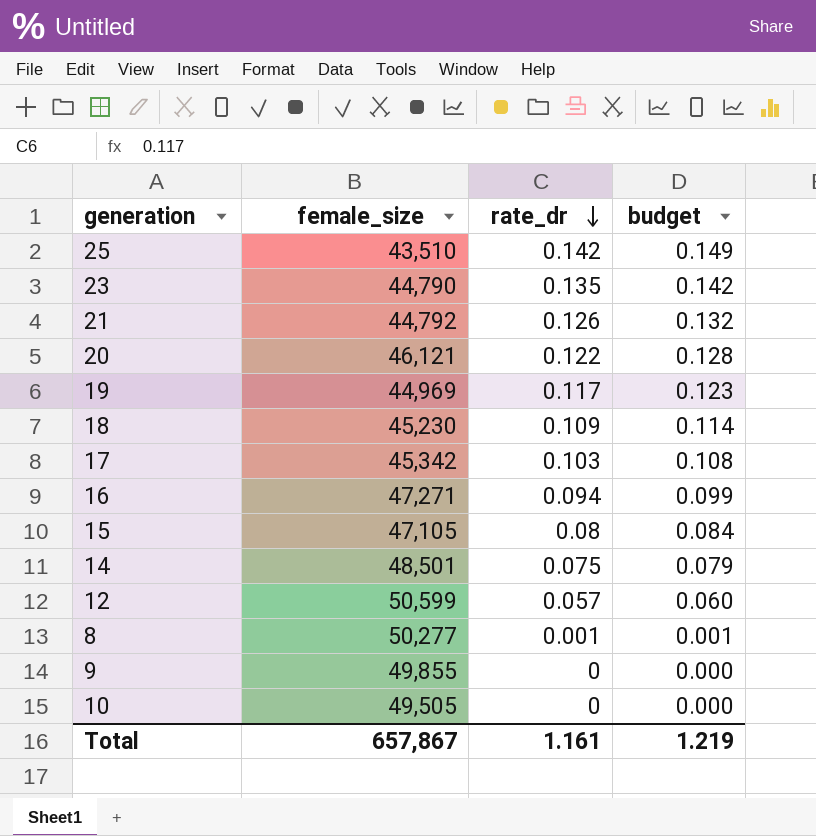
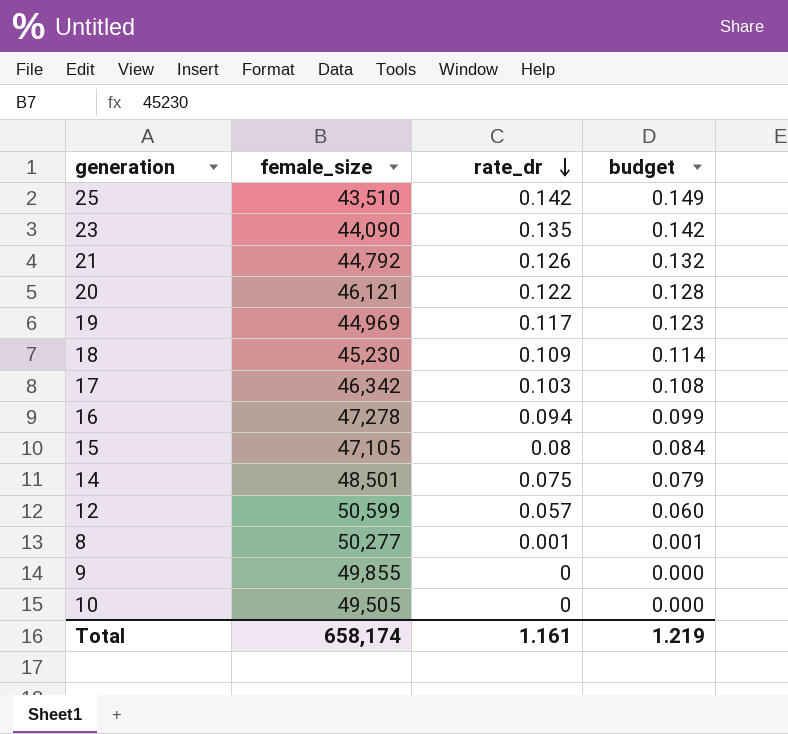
23 | female_size: 44,790 -> 44,090
17 | female_size: 45,342 -> 46,342
16 | female_size: 47,271 -> 47,278
Total | female_size: 657,867 -> 658,174

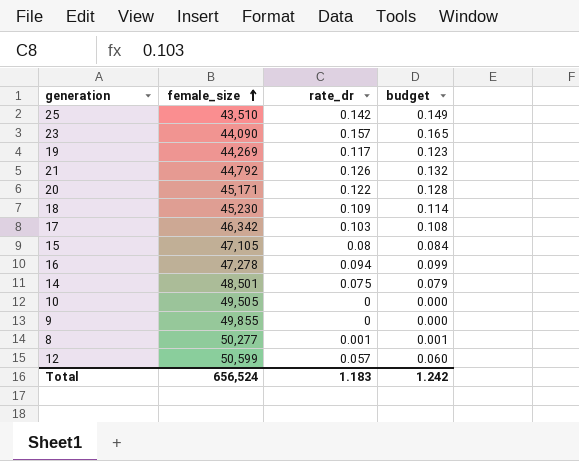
row order: rate_dr descending -> female_size ascending
23 | rate_dr: 0.135 -> 0.157
23 | budget: 0.142 -> 0.165
19 | female_size: 44,969 -> 44,269
20 | female_size: 46,121 -> 45,171
Total | female_size: 658,174 -> 656,524
Total | rate_dr: 1.161 -> 1.183
Total | budget: 1.219 -> 1.242

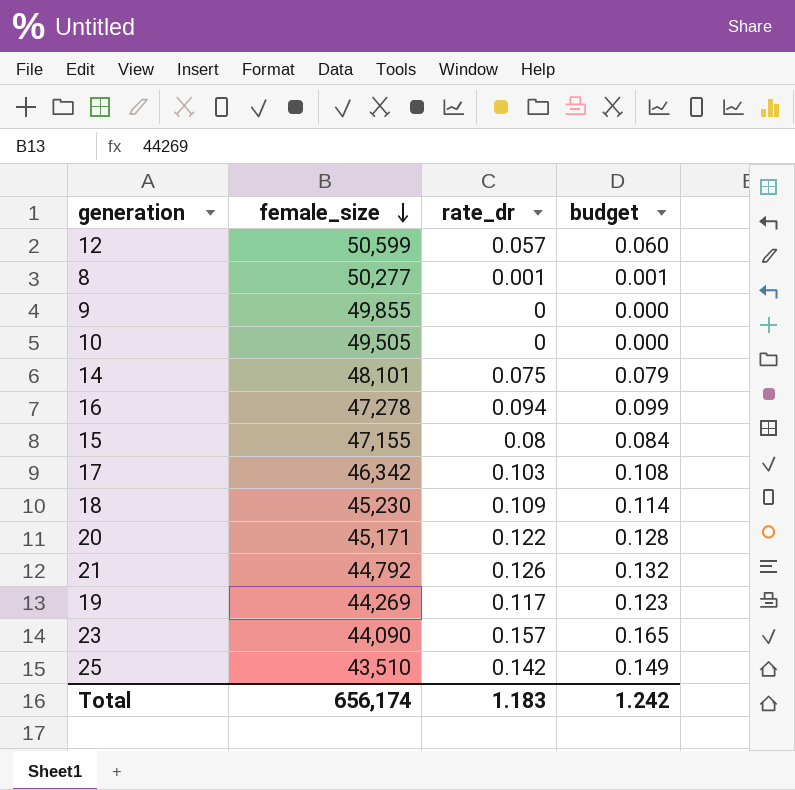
row order: female_size ascending -> female_size descending
14 | female_size: 48,501 -> 48,101
15 | female_size: 47,105 -> 47,155
Total | female_size: 656,524 -> 656,174

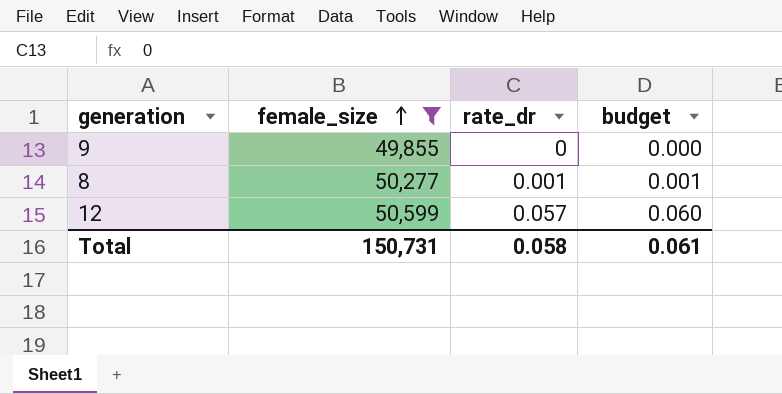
filter: none -> female_size >= 49,855
row order: female_size descending -> female_size ascending
Total | female_size: 656,174 -> 150,731
Total | rate_dr: 1.183 -> 0.058
Total | budget: 1.242 -> 0.061

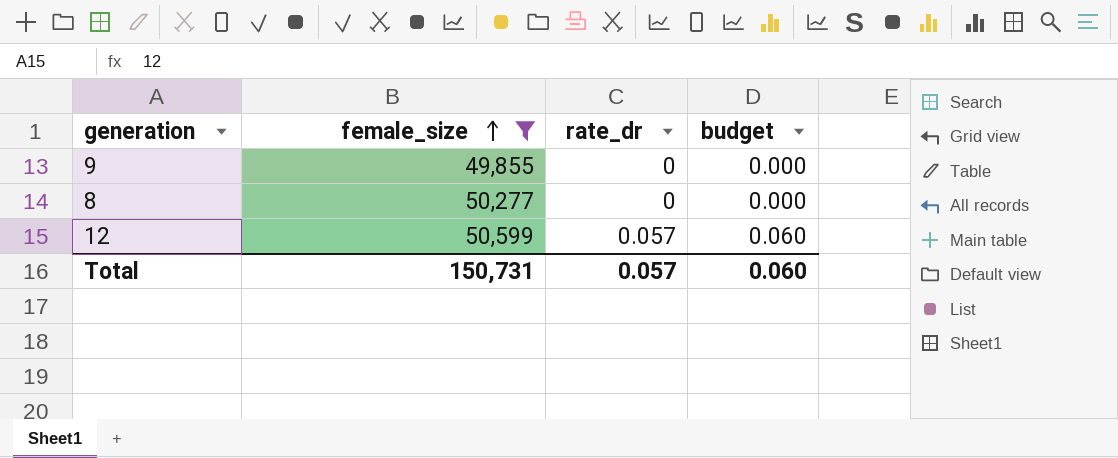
8 | rate_dr: 0.001 -> 0
8 | budget: 0.001 -> 0.000
Total | rate_dr: 0.058 -> 0.057
Total | budget: 0.061 -> 0.060

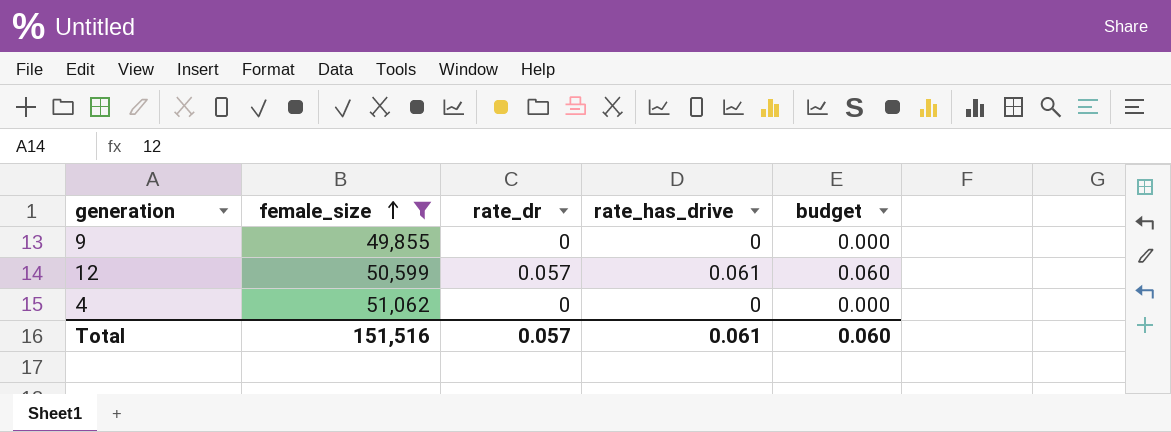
column rate_has_drive | position: none -> 4
row 8: 50,277 | 0 | 0.000 -> none
row 4: none -> 51,062 | 0 | 0 | 0.000
Total | female_size: 150,731 -> 151,516

